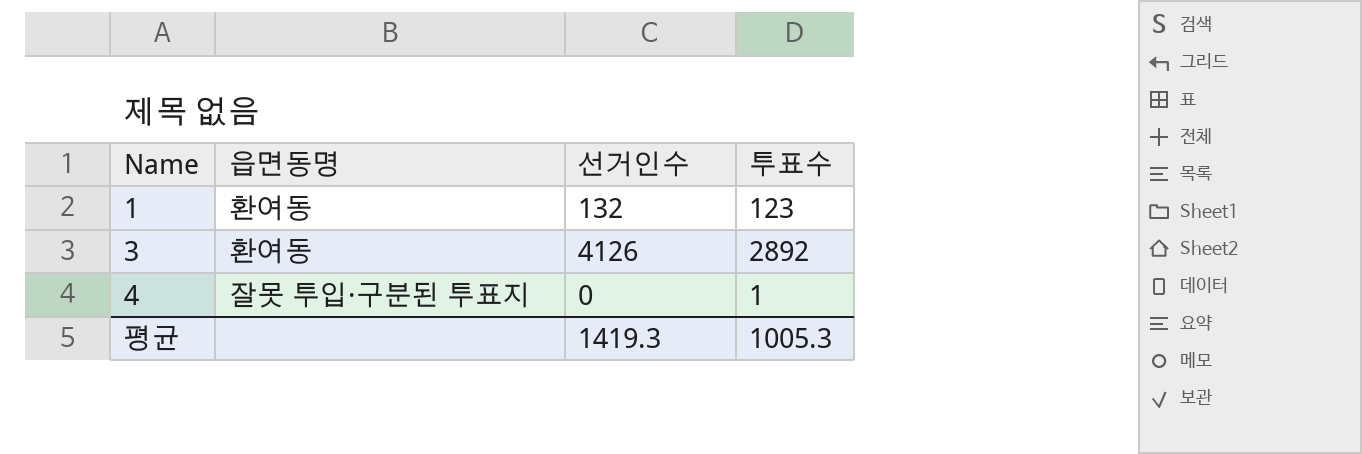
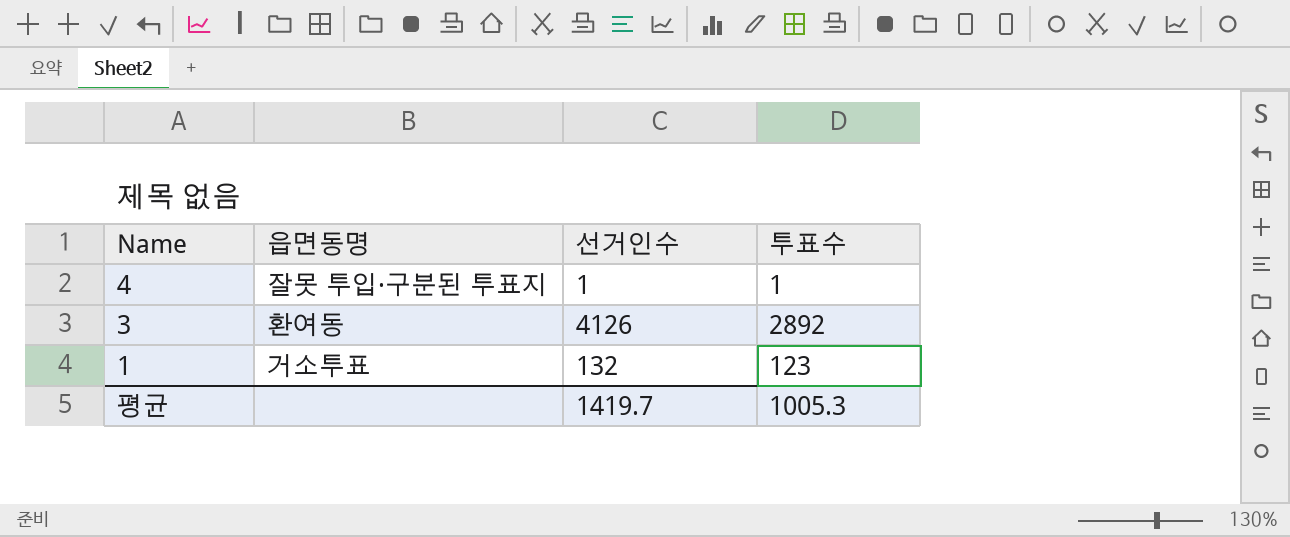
row order: Name ascending -> Name descending
4 | 선거인수: 0 -> 1
1 | 읍면동명: 환여동 -> 거소투표
평균 | 선거인수: 1419.3 -> 1419.7

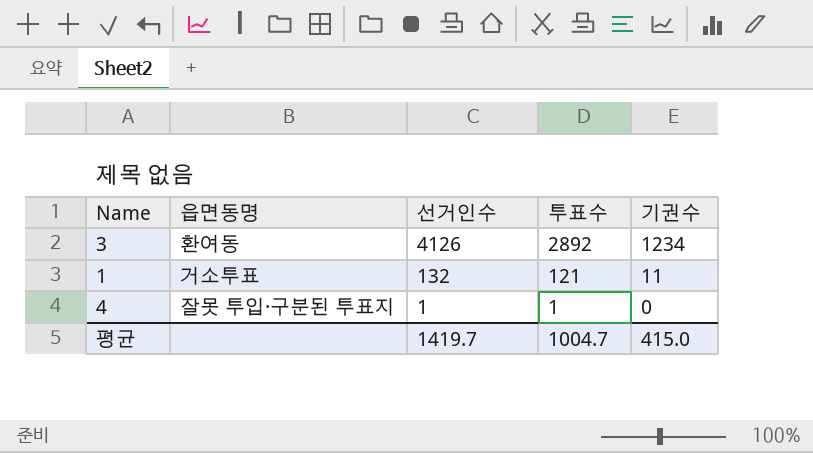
row order: Name descending -> 선거인수 descending
column 기권수 | formula: none -> [선거인수] - [투표수]
1 | 투표수: 123 -> 121
평균 | 투표수: 1005.3 -> 1004.7

